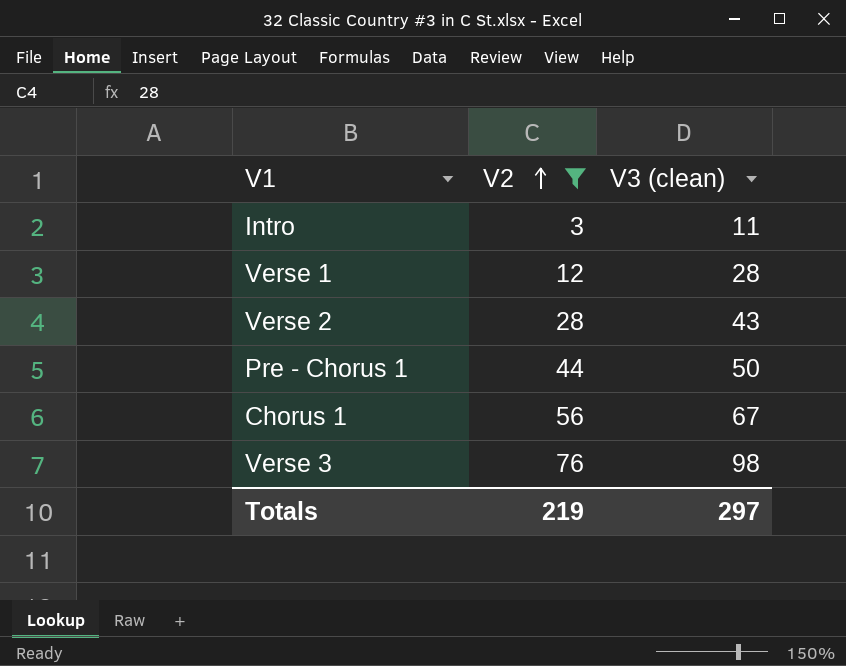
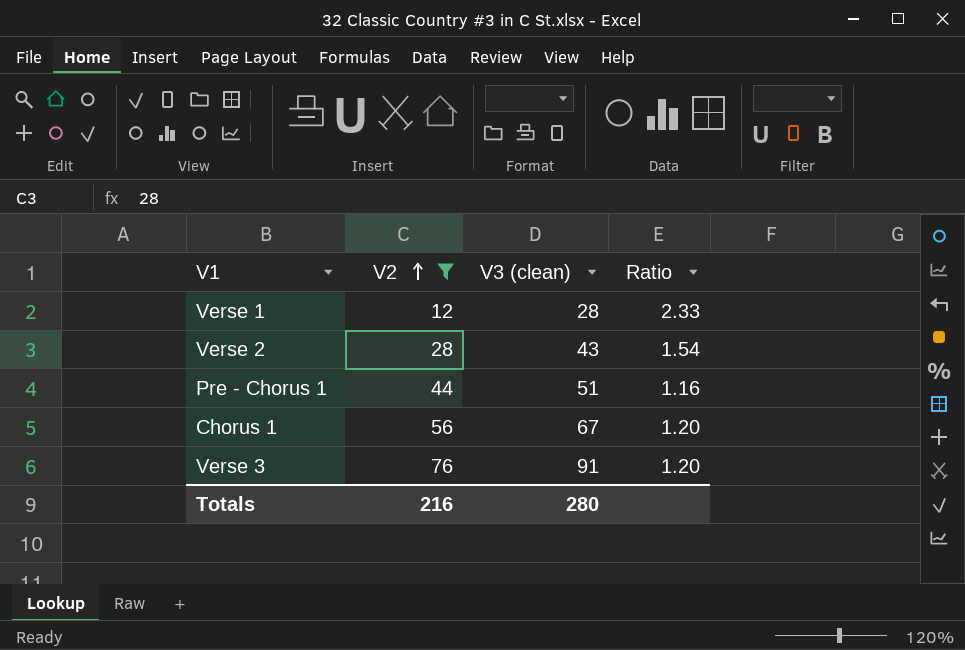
column Ratio | formula: none -> [V3 (clean)] / [V2]
row Intro: 3 | 11 -> none
Pre - Chorus 1 | V3 (clean): 50 -> 51
Verse 3 | V3 (clean): 98 -> 91
Totals | V2: 219 -> 216
Totals | V3 (clean): 297 -> 280

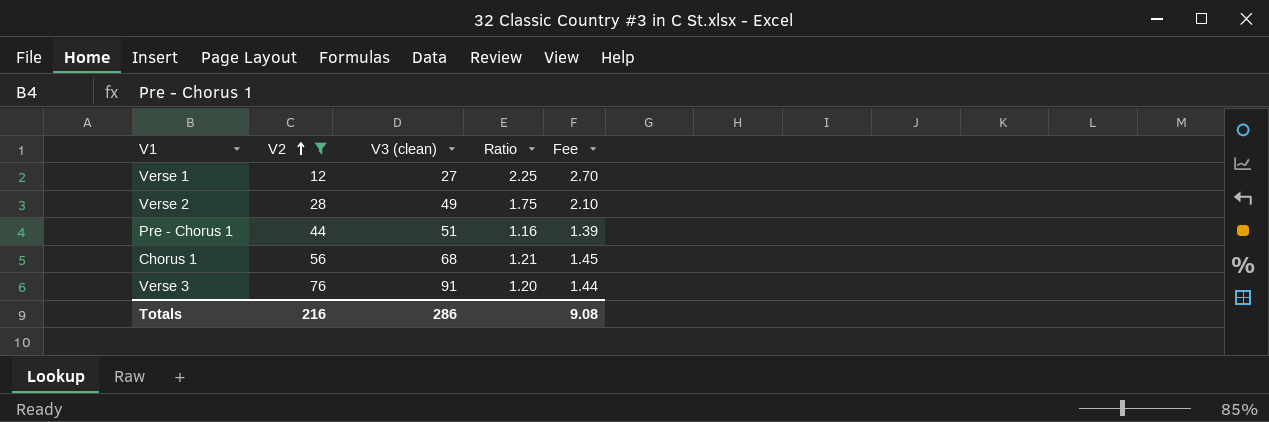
column Fee | formula: none -> [Ratio] * 1.2
Verse 1 | V3 (clean): 28 -> 27
Verse 1 | Ratio: 2.33 -> 2.25
Verse 2 | V3 (clean): 43 -> 49
Verse 2 | Ratio: 1.54 -> 1.75
Chorus 1 | V3 (clean): 67 -> 68
Chorus 1 | Ratio: 1.20 -> 1.21
Totals | V3 (clean): 280 -> 286

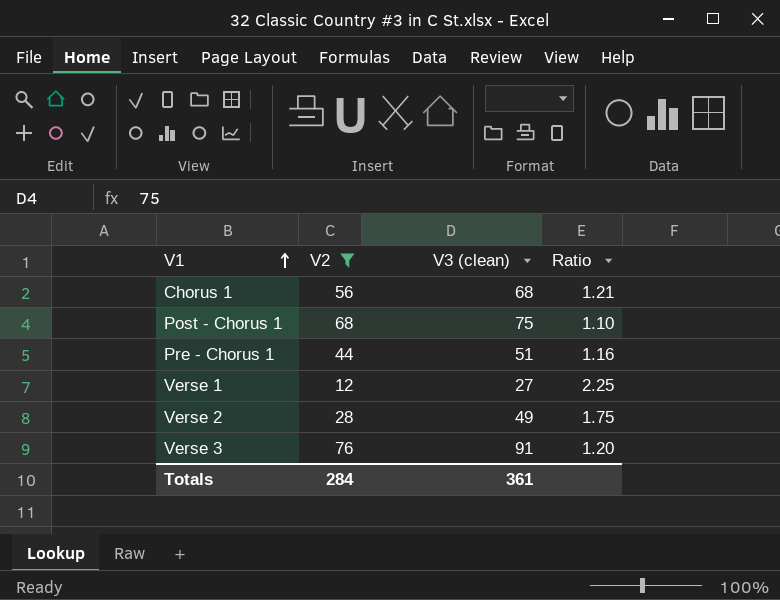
row order: V2 ascending -> V1 ascending
column Fee | formula: [Ratio] * 1.2 -> none
row Post - Chorus 1: none -> 68 | 75 | 1.10
Totals | V2: 216 -> 284
Totals | V3 (clean): 286 -> 361

